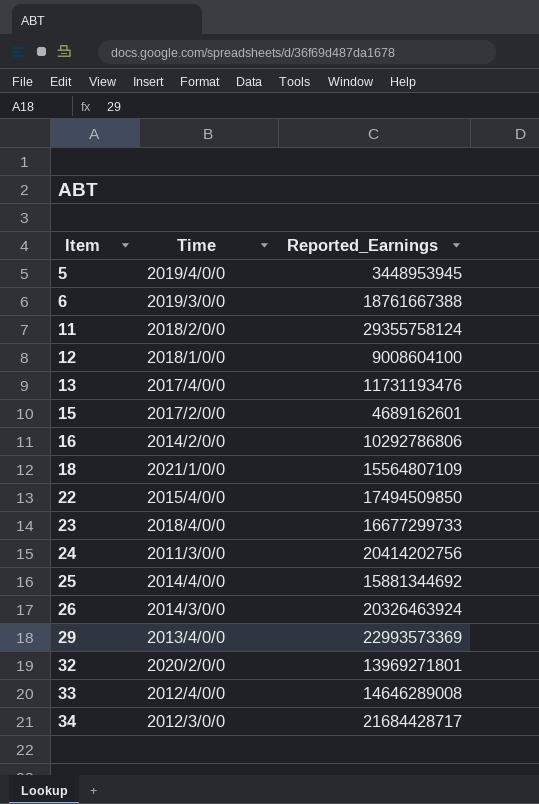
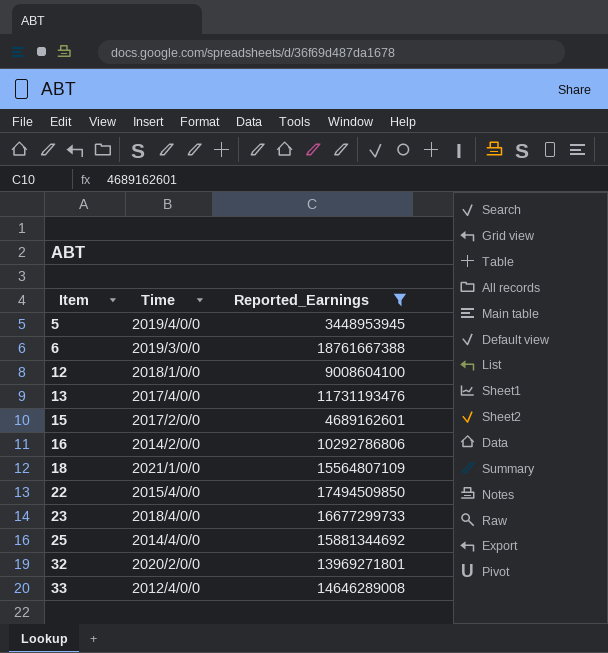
filter: none -> Reported_Earnings <= 18761667388

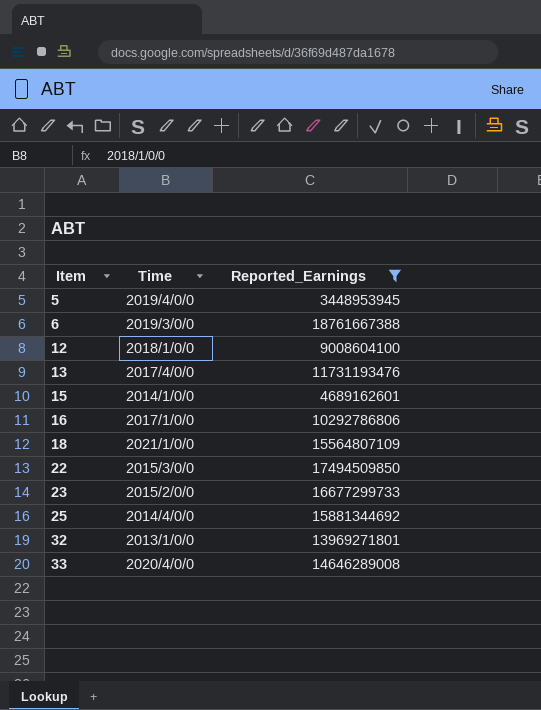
15 | Time: 2017/2/0/0 -> 2014/1/0/0
16 | Time: 2014/2/0/0 -> 2017/1/0/0
22 | Time: 2015/4/0/0 -> 2015/3/0/0
23 | Time: 2018/4/0/0 -> 2015/2/0/0
32 | Time: 2020/2/0/0 -> 2013/1/0/0
33 | Time: 2012/4/0/0 -> 2020/4/0/0

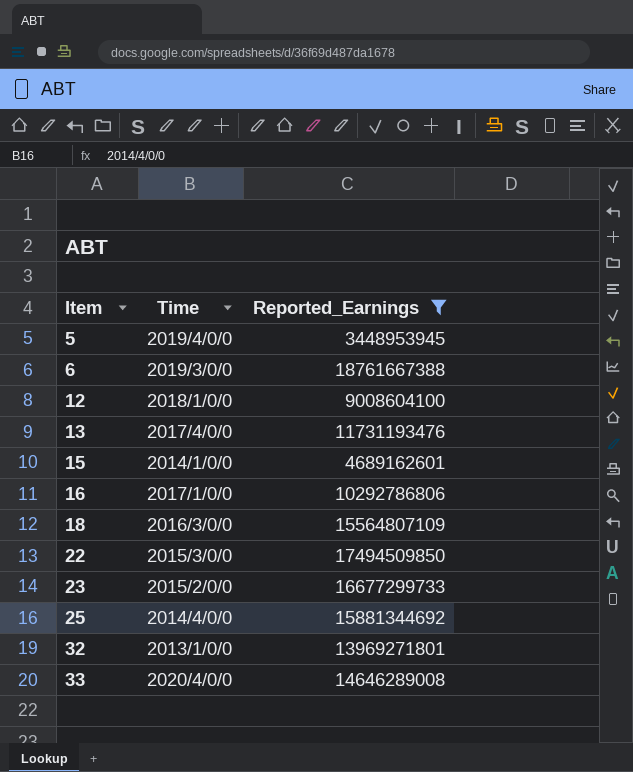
18 | Time: 2021/1/0/0 -> 2016/3/0/0

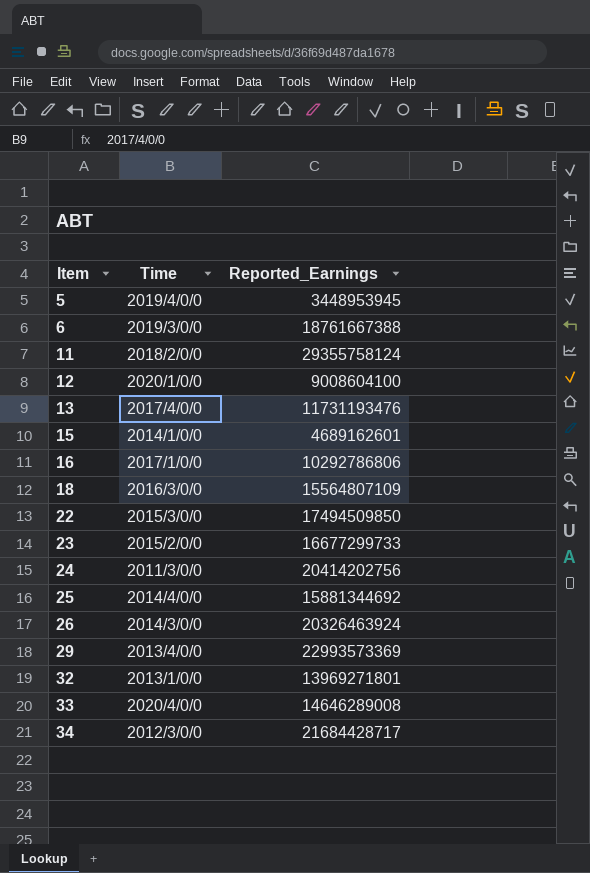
filter: Reported_Earnings <= 18761667388 -> none
12 | Time: 2018/1/0/0 -> 2020/1/0/0

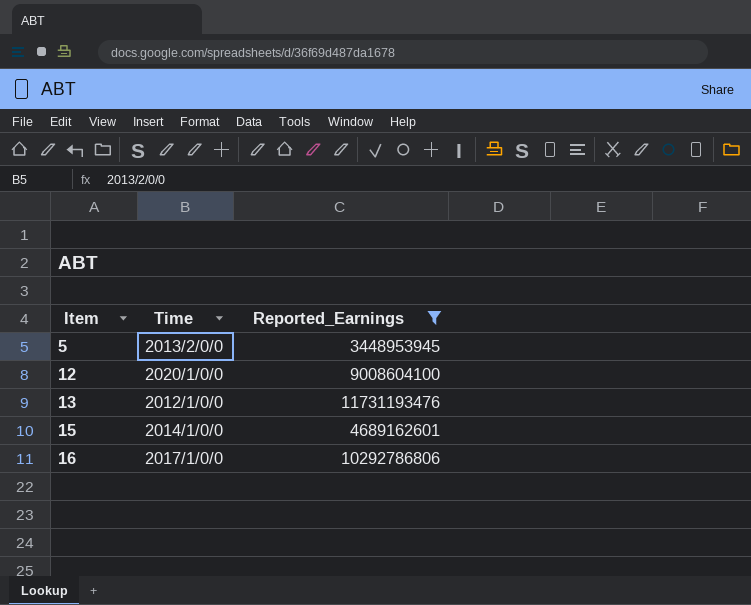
filter: none -> Reported_Earnings <= 11731193476
5 | Time: 2019/4/0/0 -> 2013/2/0/0
13 | Time: 2017/4/0/0 -> 2012/1/0/0

